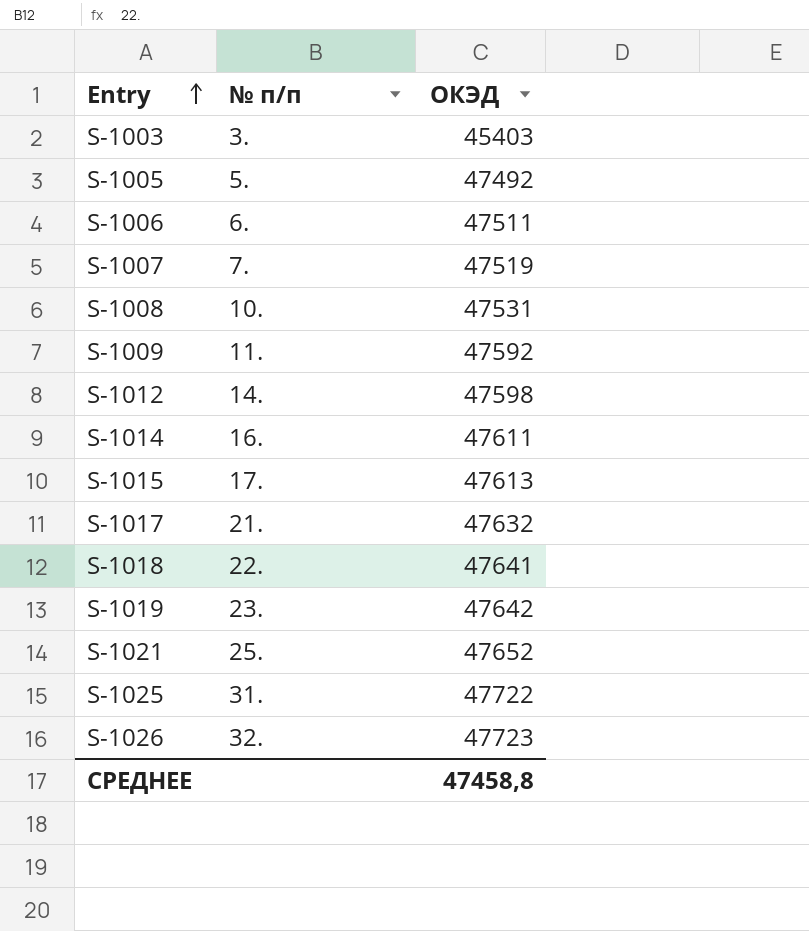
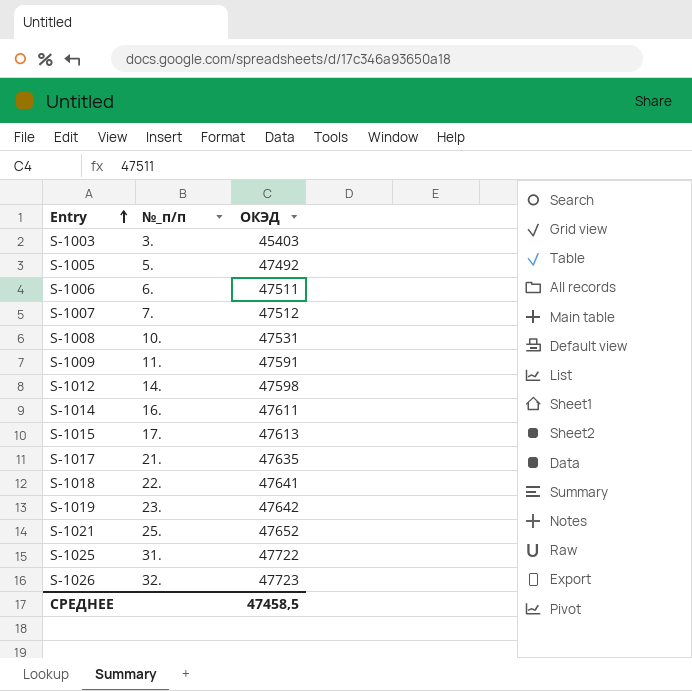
column name: № п/п -> №_п/п
S-1007 | ОКЭД: 47519 -> 47512
S-1009 | ОКЭД: 47592 -> 47591
S-1017 | ОКЭД: 47632 -> 47635
СРЕДНЕЕ | ОКЭД: 47458,8 -> 47458,5

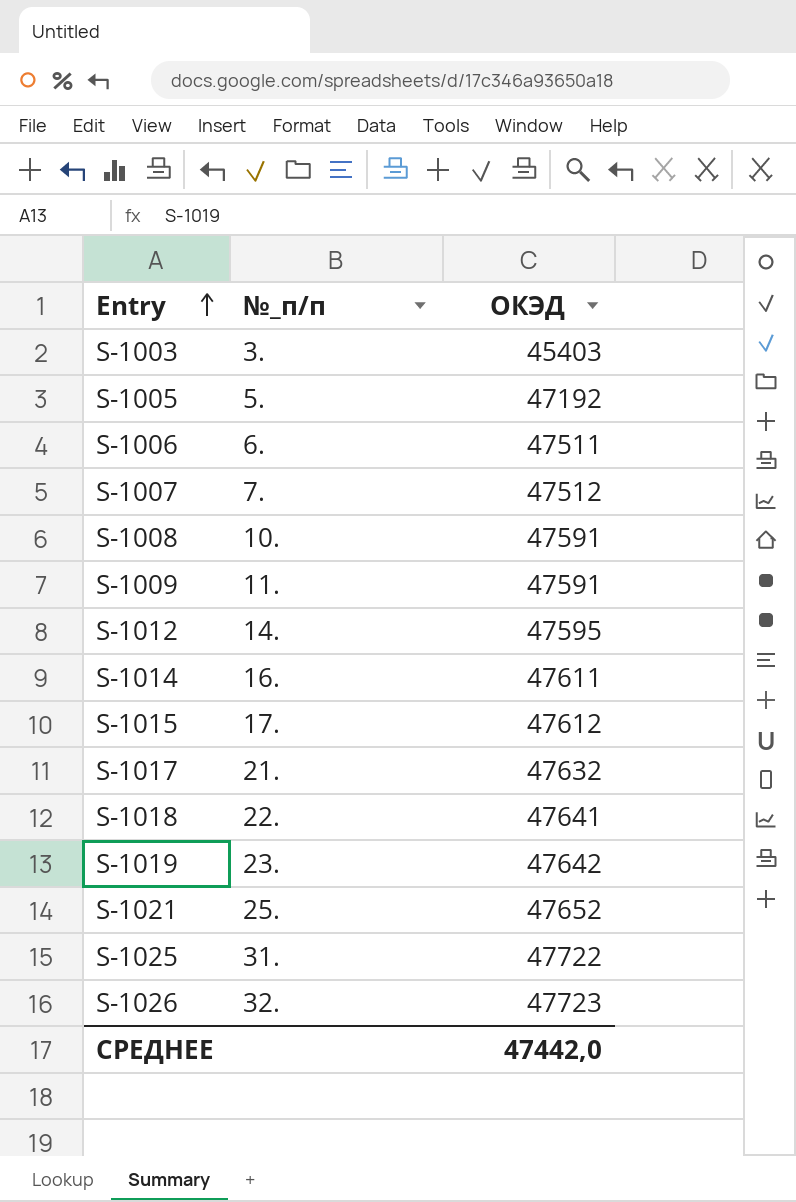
S-1005 | ОКЭД: 47492 -> 47192
S-1008 | ОКЭД: 47531 -> 47591
S-1012 | ОКЭД: 47598 -> 47595
S-1015 | ОКЭД: 47613 -> 47612
S-1017 | ОКЭД: 47635 -> 47632
СРЕДНЕЕ | ОКЭД: 47458,5 -> 47442,0

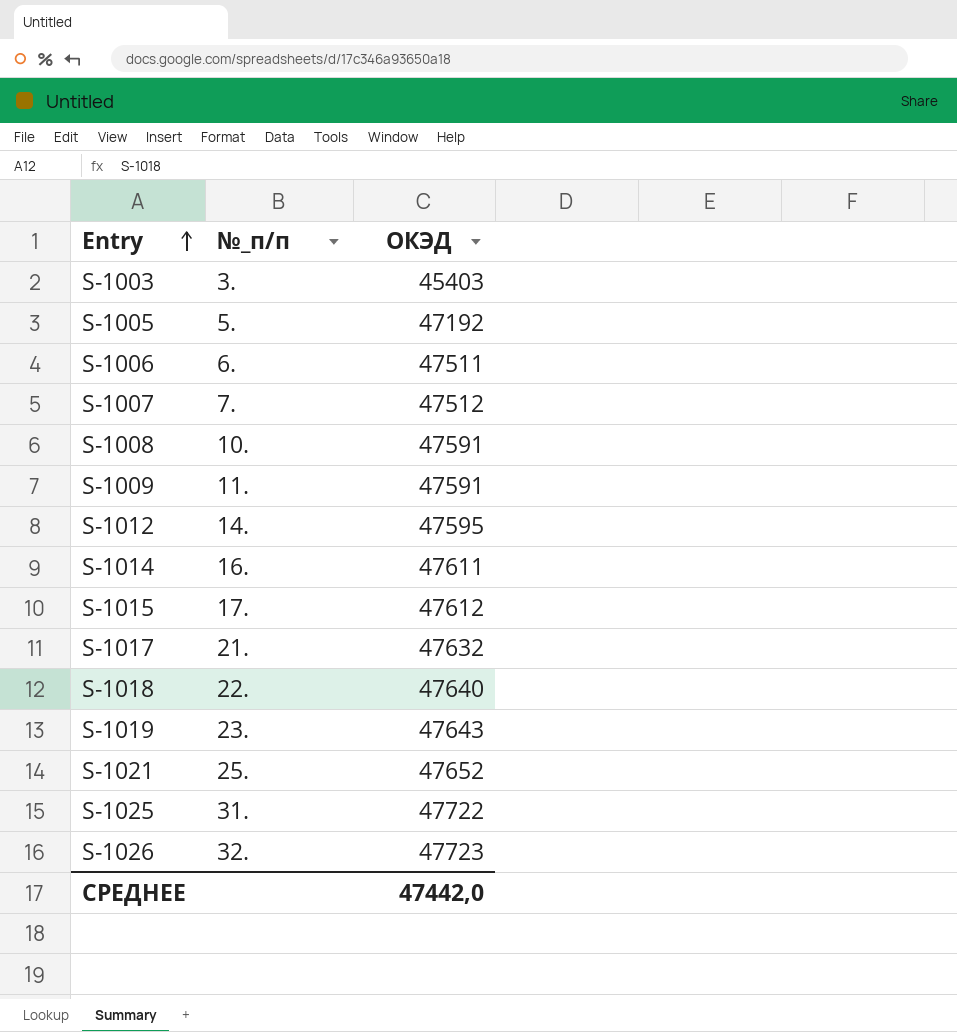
S-1018 | ОКЭД: 47641 -> 47640
S-1019 | ОКЭД: 47642 -> 47643

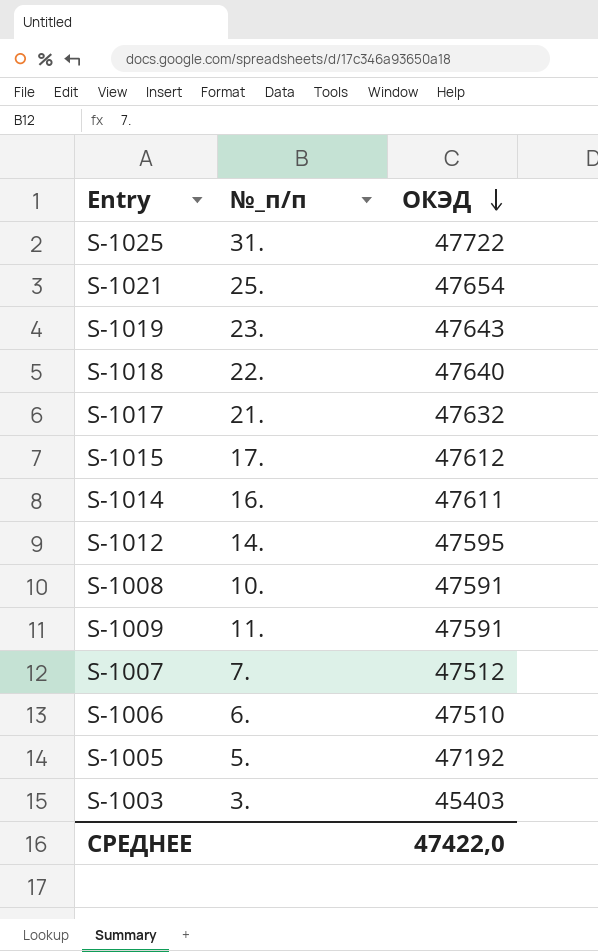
row order: Entry ascending -> ОКЭД descending
row S-1026: 32. | 47723 -> none
S-1021 | ОКЭД: 47652 -> 47654
S-1006 | ОКЭД: 47511 -> 47510
СРЕДНЕЕ | ОКЭД: 47442,0 -> 47422,0

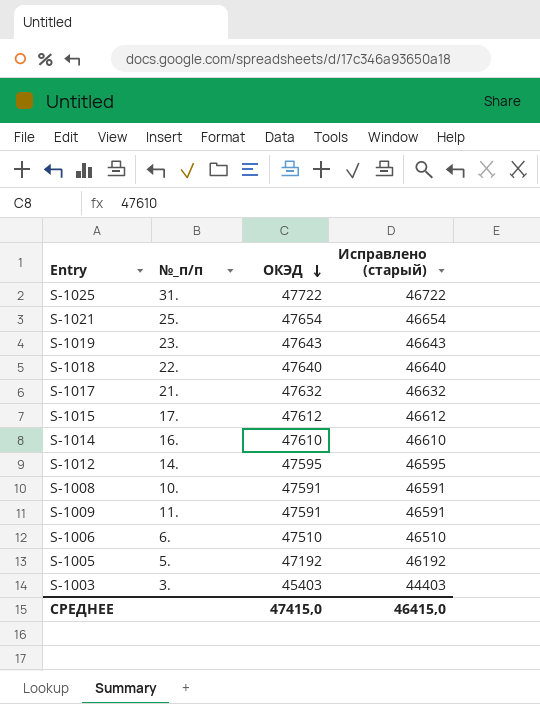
column Исправлено (старый) | formula: none -> [ОКЭД] - 1000
row S-1007: 7. | 47512 -> none
S-1014 | ОКЭД: 47611 -> 47610
СРЕДНЕЕ | ОКЭД: 47422,0 -> 47415,0

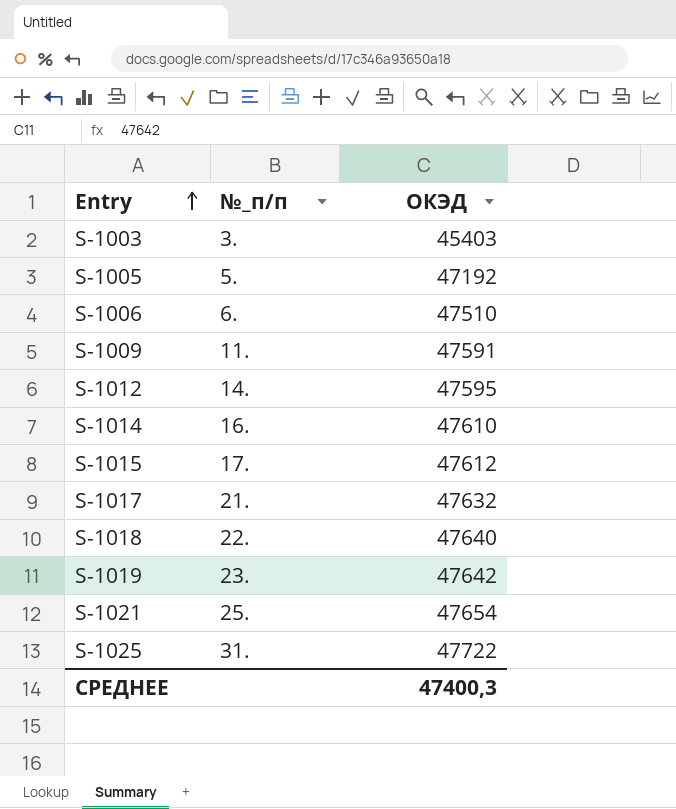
row order: ОКЭД descending -> Entry ascending
column Исправлено (старый) | formula: [ОКЭД] - 1000 -> none
row S-1008: 10. | 47591 | 46591 -> none
S-1019 | ОКЭД: 47643 -> 47642
СРЕДНЕЕ | ОКЭД: 47415,0 -> 47400,3

